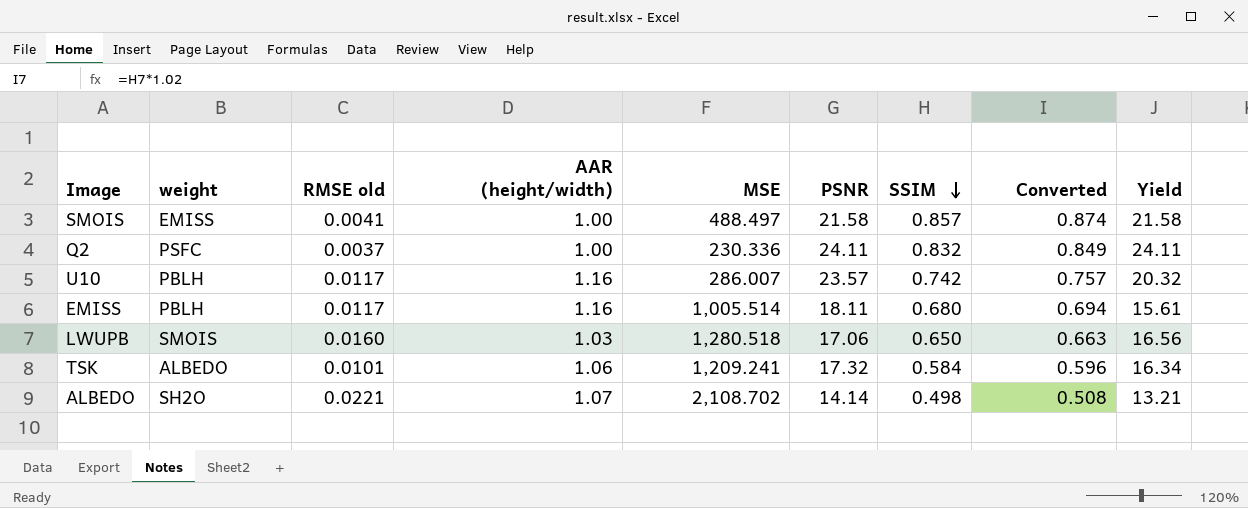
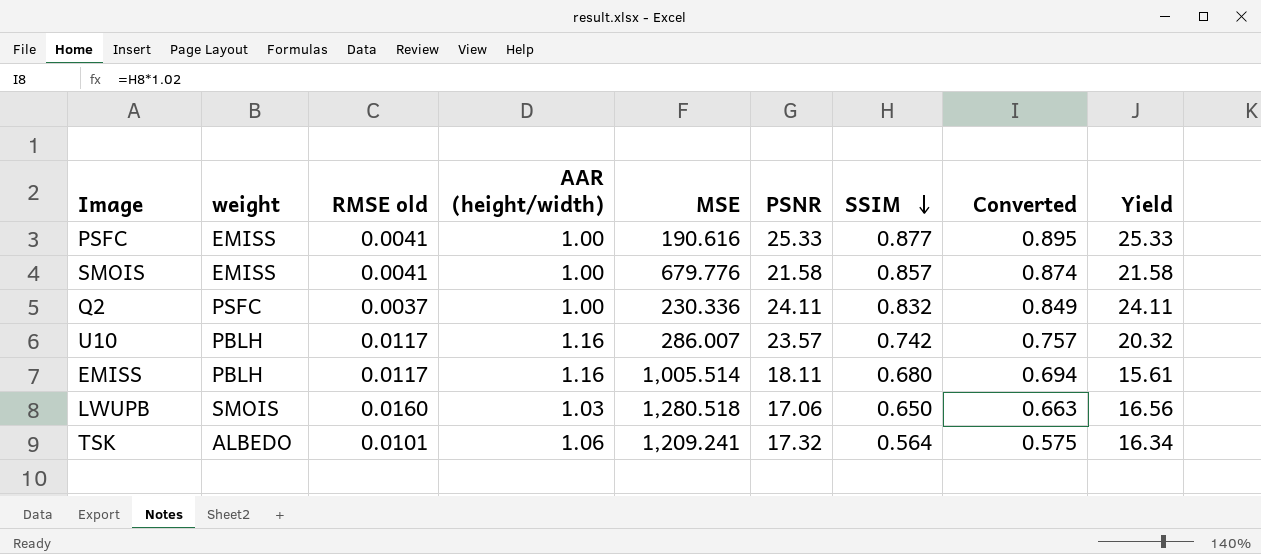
row ALBEDO: SH2O | 0.0221 | 1.07 | 2,108.702 | 14.14 | 0.498 | 0.508 | 13.21 -> none
row PSFC: none -> EMISS | 0.0041 | 1.00 | 190.616 | 25.33 | 0.877 | 0.895 | 25.33
SMOIS | MSE: 488.497 -> 679.776
TSK | SSIM: 0.584 -> 0.564
TSK | Converted: 0.596 -> 0.575

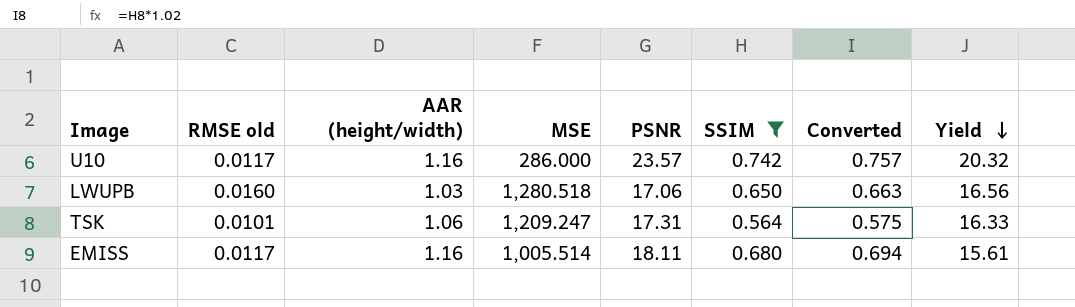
filter: none -> SSIM <= 0.742
row order: SSIM descending -> Yield descending
column weight | position: 2 -> none
U10 | MSE: 286.007 -> 286.000
TSK | MSE: 1,209.241 -> 1,209.247
TSK | PSNR: 17.32 -> 17.31
TSK | Yield: 16.34 -> 16.33

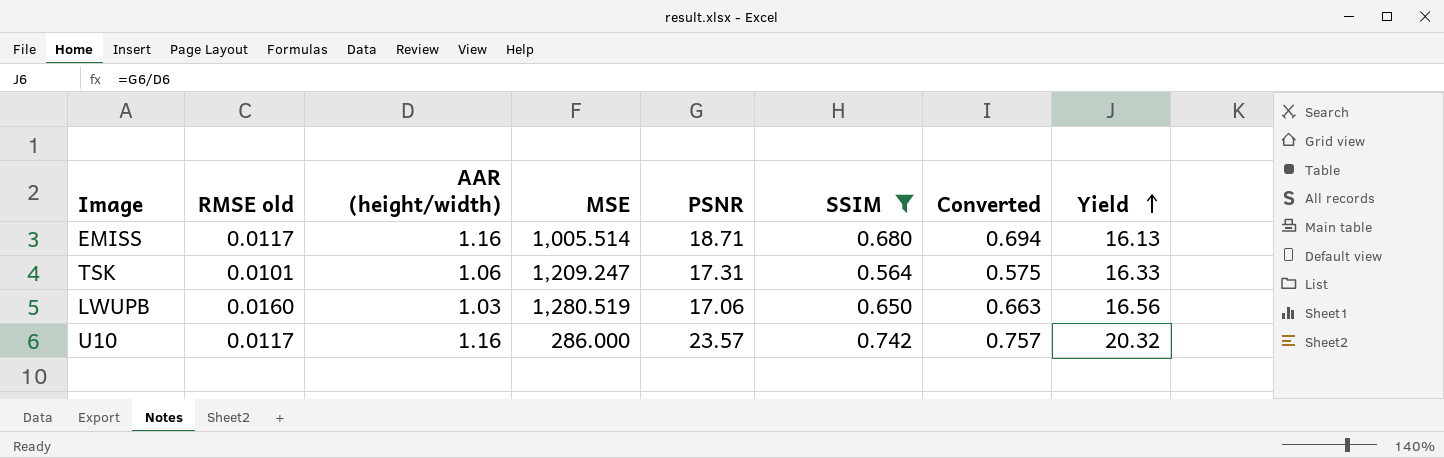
row order: Yield descending -> Yield ascending
EMISS | PSNR: 18.11 -> 18.71
EMISS | Yield: 15.61 -> 16.13
LWUPB | MSE: 1,280.518 -> 1,280.519

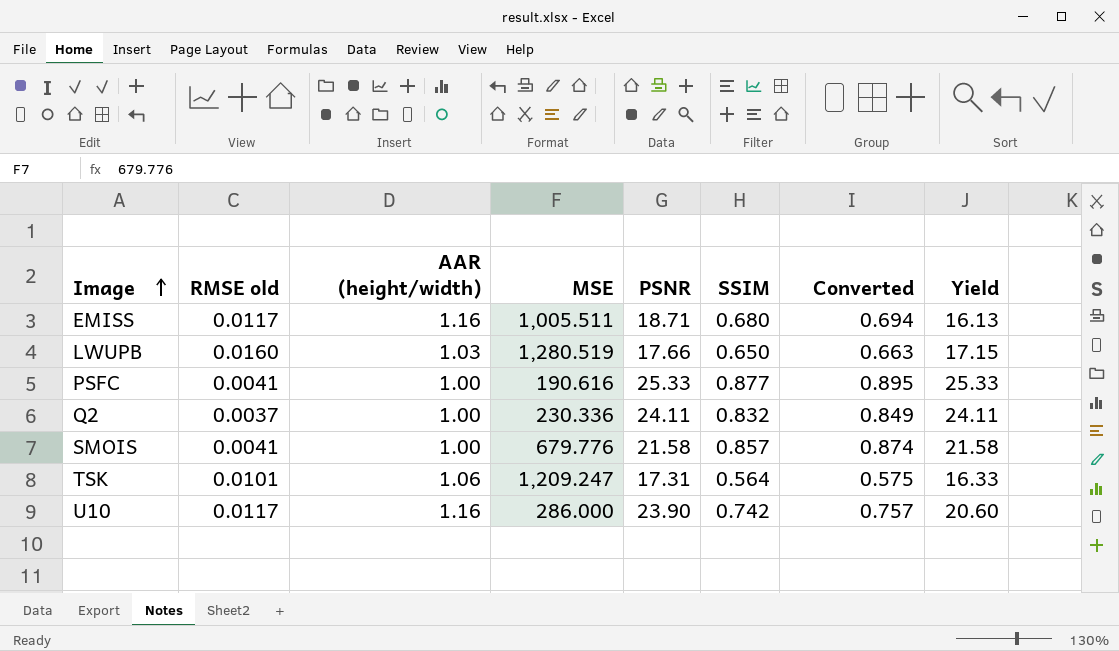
filter: SSIM <= 0.742 -> none
row order: Yield ascending -> Image ascending
EMISS | MSE: 1,005.514 -> 1,005.511
LWUPB | PSNR: 17.06 -> 17.66
LWUPB | Yield: 16.56 -> 17.15
U10 | PSNR: 23.57 -> 23.90
U10 | Yield: 20.32 -> 20.60

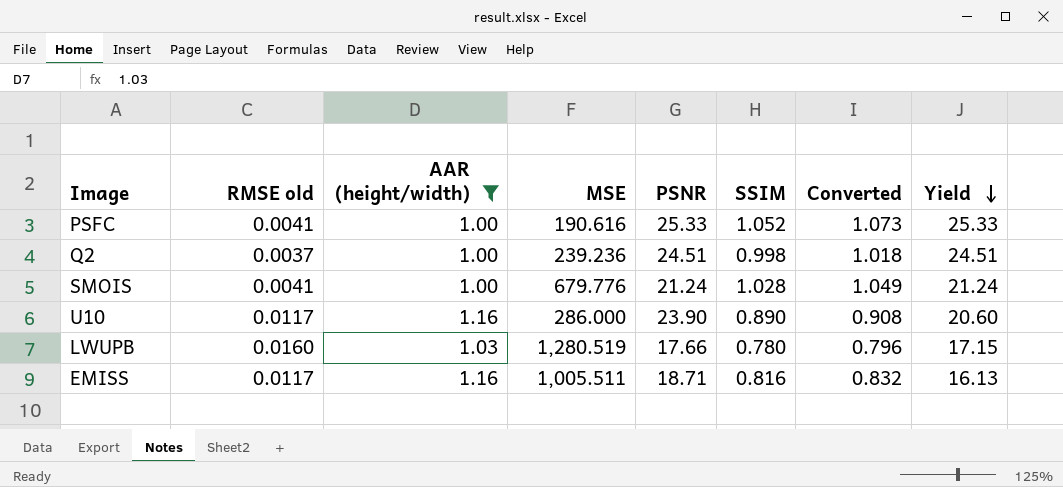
filter: none -> AAR (height/width) != 1.06
row order: Image ascending -> Yield descending
PSFC | SSIM: 0.877 -> 1.052
PSFC | Converted: 0.895 -> 1.073
Q2 | MSE: 230.336 -> 239.236
Q2 | PSNR: 24.11 -> 24.51
Q2 | SSIM: 0.832 -> 0.998
Q2 | Converted: 0.849 -> 1.018
Q2 | Yield: 24.11 -> 24.51
SMOIS | PSNR: 21.58 -> 21.24
SMOIS | SSIM: 0.857 -> 1.028
SMOIS | Converted: 0.874 -> 1.049
SMOIS | Yield: 21.58 -> 21.24
U10 | SSIM: 0.742 -> 0.890
U10 | Converted: 0.757 -> 0.908
LWUPB | SSIM: 0.650 -> 0.780
LWUPB | Converted: 0.663 -> 0.796
EMISS | SSIM: 0.680 -> 0.816
EMISS | Converted: 0.694 -> 0.832

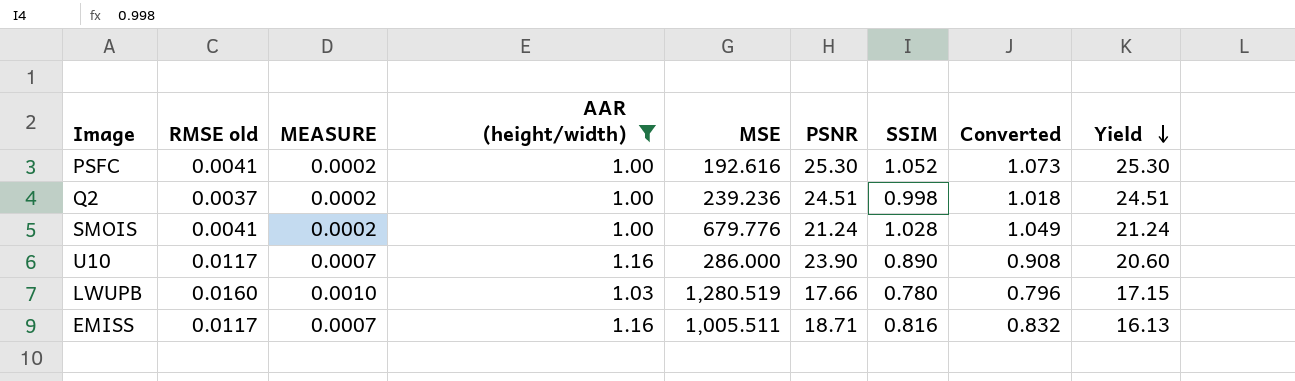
column MEASURE | formula: none -> [RMSE old] * 0.06
PSFC | MSE: 190.616 -> 192.616
PSFC | PSNR: 25.33 -> 25.30
PSFC | Yield: 25.33 -> 25.30

